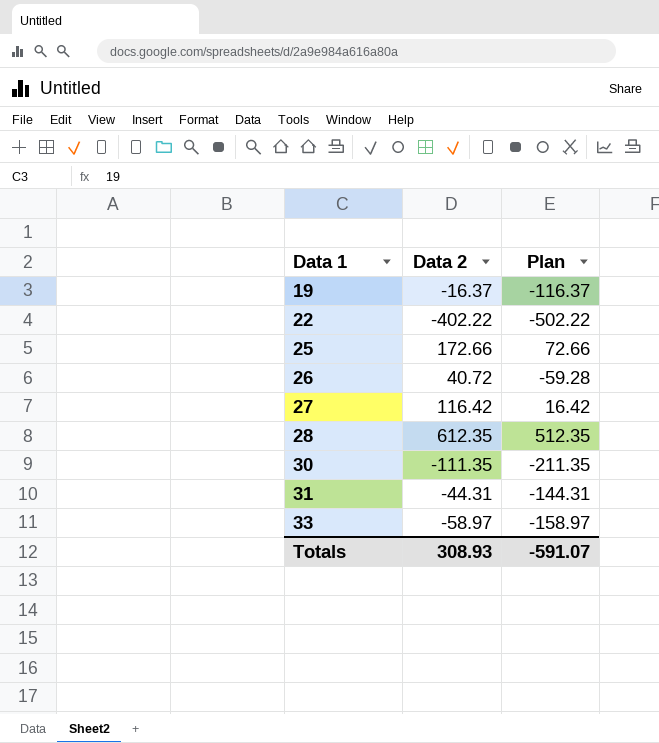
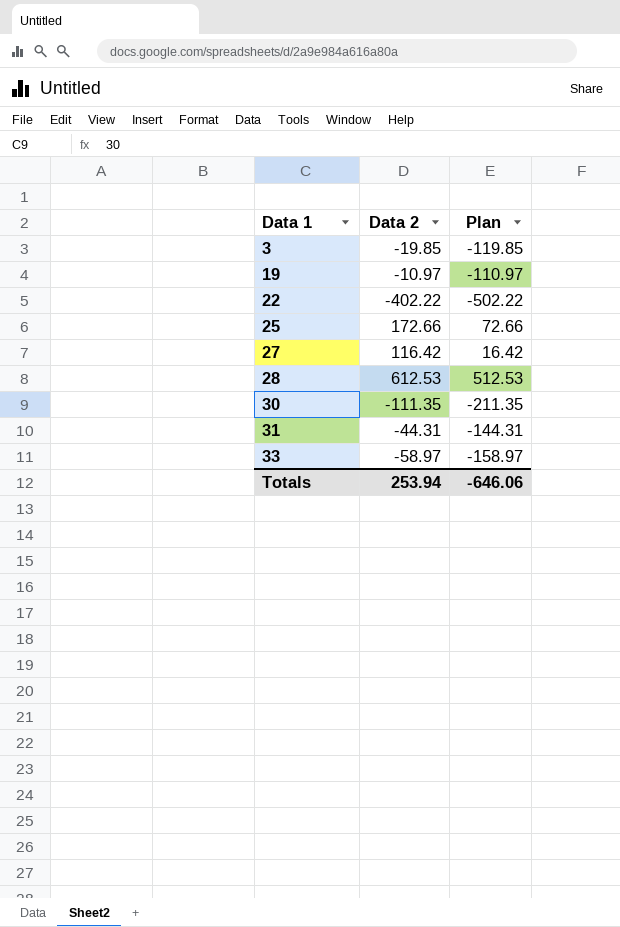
row 26: 40.72 | -59.28 -> none
row 3: none -> -19.85 | -119.85
19 | Data 2: -16.37 -> -10.97
19 | Plan: -116.37 -> -110.97
28 | Data 2: 612.35 -> 612.53
28 | Plan: 512.35 -> 512.53
Totals | Data 2: 308.93 -> 253.94
Totals | Plan: -591.07 -> -646.06

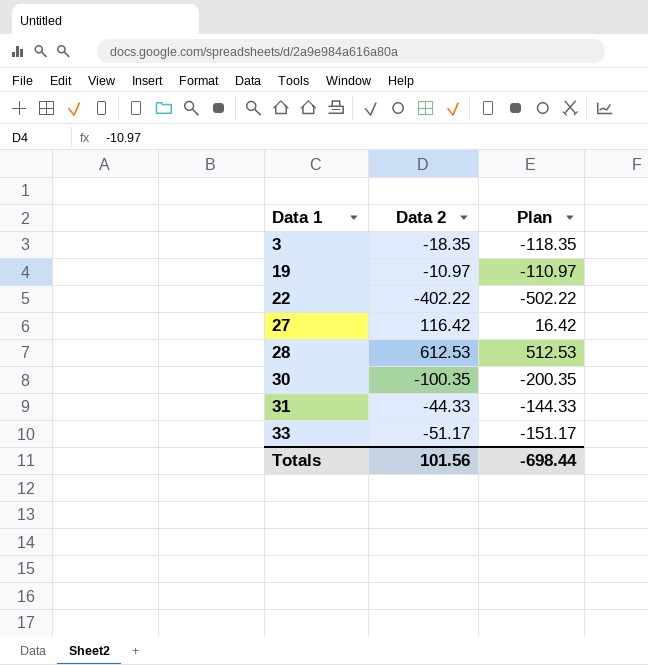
row 25: 172.66 | 72.66 -> none
3 | Data 2: -19.85 -> -18.35
3 | Plan: -119.85 -> -118.35
30 | Data 2: -111.35 -> -100.35
30 | Plan: -211.35 -> -200.35
31 | Data 2: -44.31 -> -44.33
31 | Plan: -144.31 -> -144.33
33 | Data 2: -58.97 -> -51.17
33 | Plan: -158.97 -> -151.17
Totals | Data 2: 253.94 -> 101.56
Totals | Plan: -646.06 -> -698.44

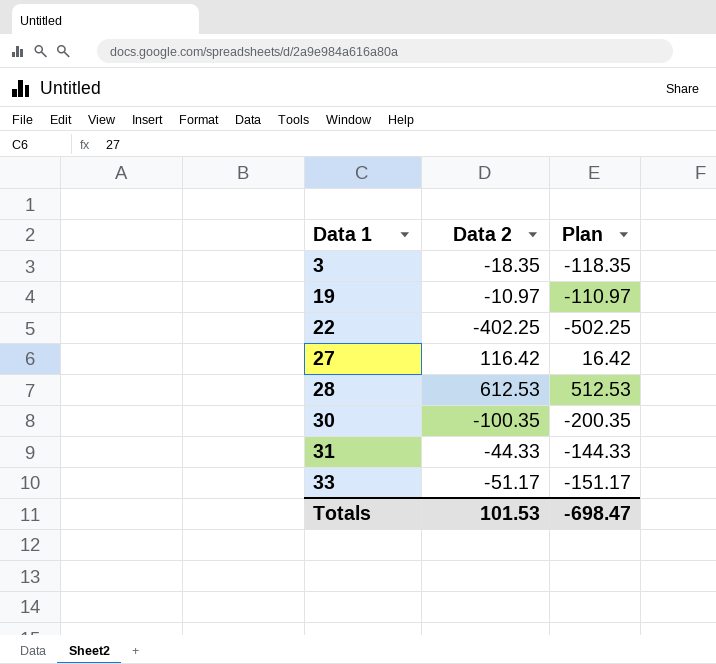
22 | Data 2: -402.22 -> -402.25
22 | Plan: -502.22 -> -502.25
Totals | Data 2: 101.56 -> 101.53
Totals | Plan: -698.44 -> -698.47

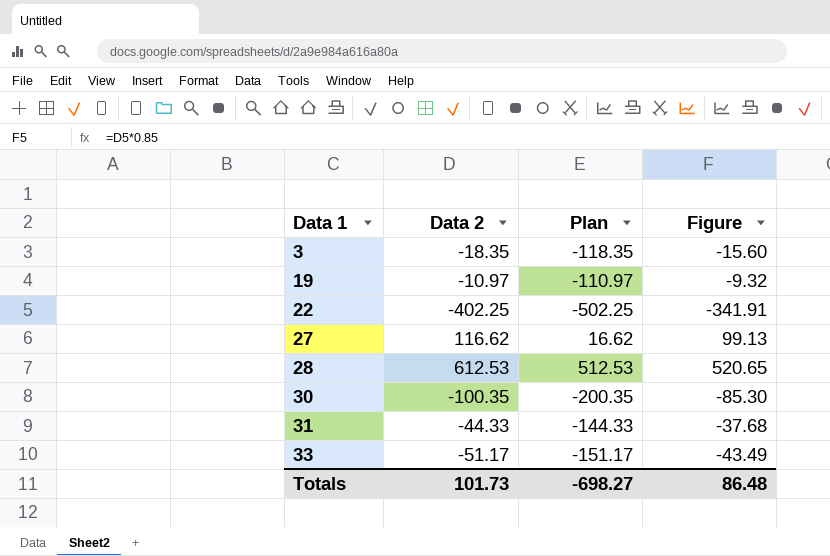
column Figure | formula: none -> [Data 2] * 0.85
27 | Data 2: 116.42 -> 116.62
27 | Plan: 16.42 -> 16.62
Totals | Data 2: 101.53 -> 101.73
Totals | Plan: -698.47 -> -698.27

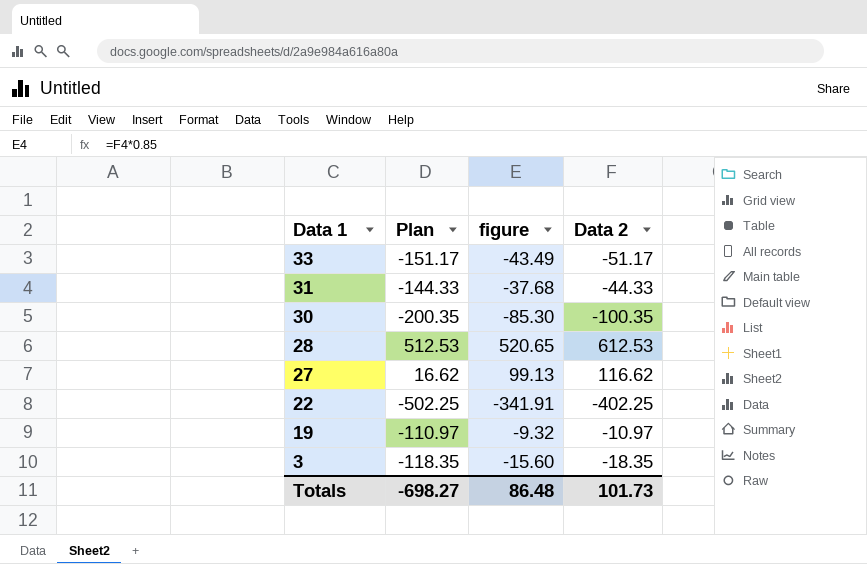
row order: Data 1 ascending -> Data 1 descending
column name: Figure -> figure
column Data 2 | position: 2 -> 4

